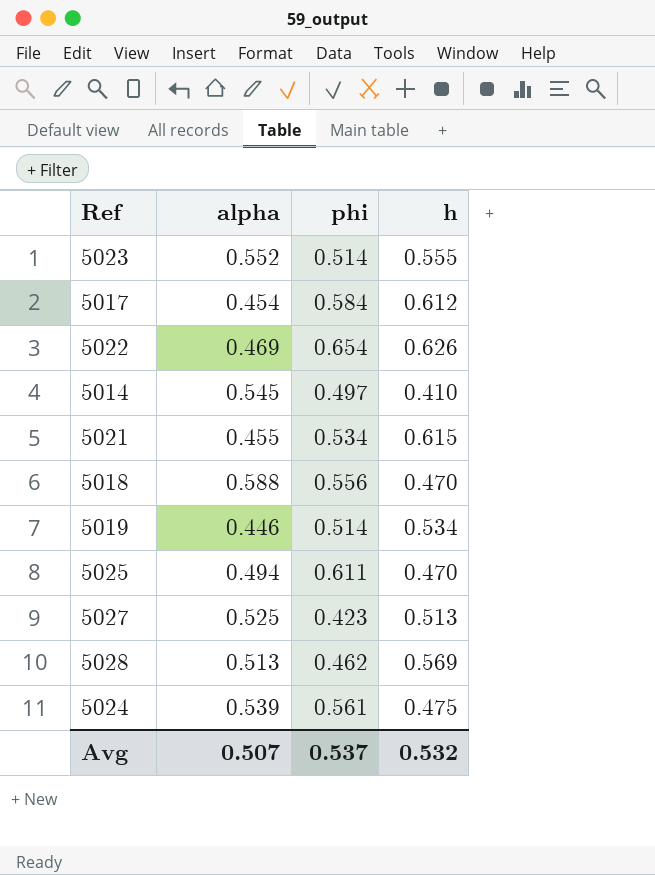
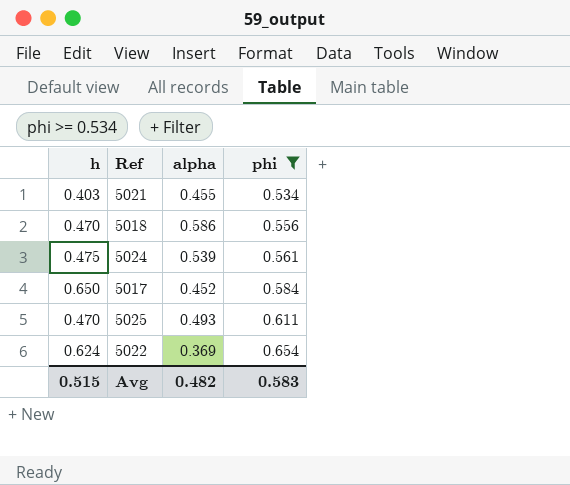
filter: none -> phi >= 0.534
row order: none -> phi ascending
column h | position: 4 -> 1
5021 | h: 0.615 -> 0.403
5018 | alpha: 0.588 -> 0.586
5017 | h: 0.612 -> 0.650
5017 | alpha: 0.454 -> 0.452
5025 | alpha: 0.494 -> 0.493
5022 | h: 0.626 -> 0.624
5022 | alpha: 0.469 -> 0.369
Avg | h: 0.532 -> 0.515
Avg | alpha: 0.507 -> 0.482
Avg | phi: 0.537 -> 0.583

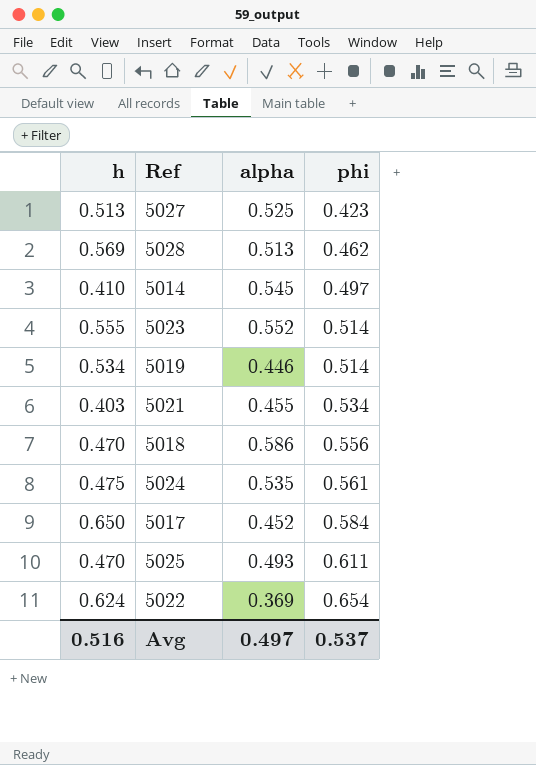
filter: phi >= 0.534 -> none
5024 | alpha: 0.539 -> 0.535
Avg | h: 0.515 -> 0.516
Avg | alpha: 0.482 -> 0.497
Avg | phi: 0.583 -> 0.537

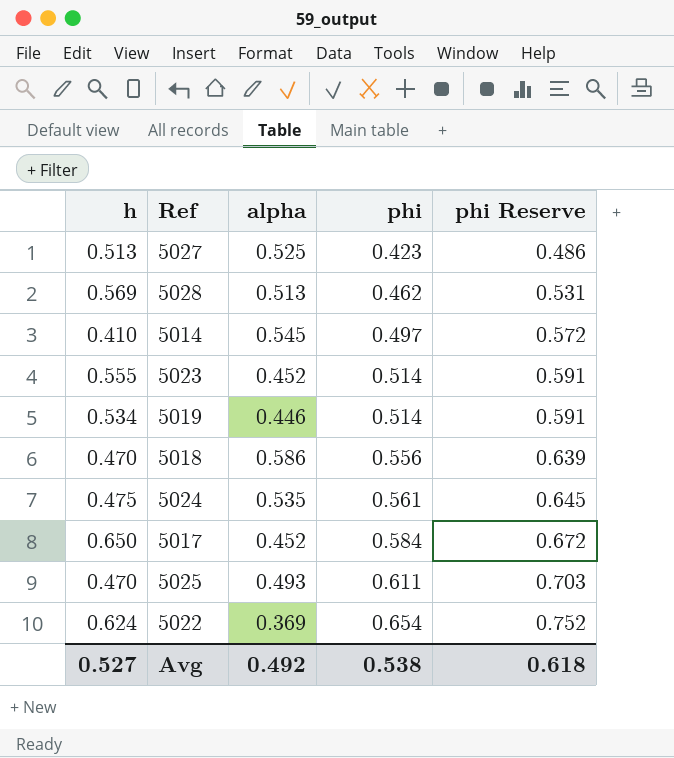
column phi Reserve | formula: none -> [phi] * 1.15
row 5021: 0.403 | 0.455 | 0.534 -> none
5023 | alpha: 0.552 -> 0.452
Avg | h: 0.516 -> 0.527
Avg | alpha: 0.497 -> 0.492
Avg | phi: 0.537 -> 0.538

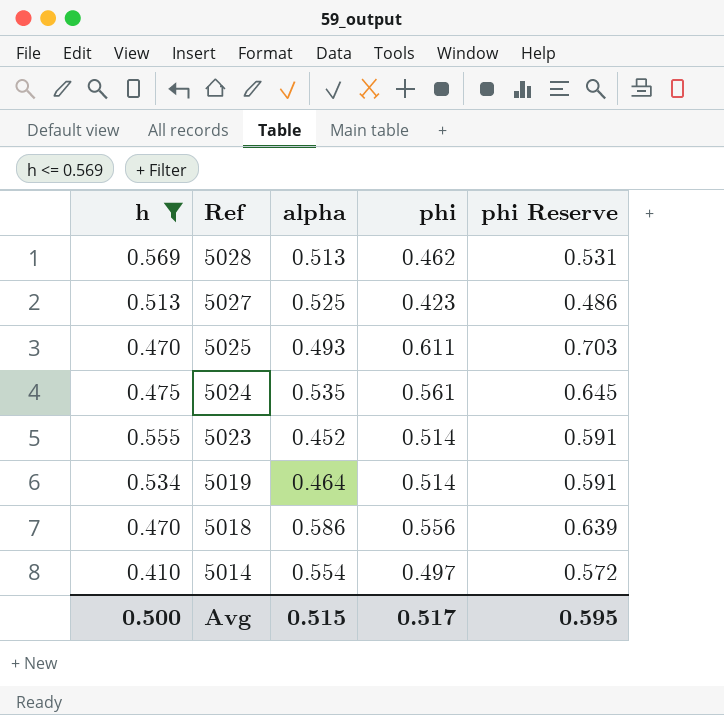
filter: none -> h <= 0.569
row order: phi ascending -> Ref descending
5019 | alpha: 0.446 -> 0.464
5014 | alpha: 0.545 -> 0.554
Avg | h: 0.527 -> 0.500
Avg | alpha: 0.492 -> 0.515
Avg | phi: 0.538 -> 0.517
Avg | phi Reserve: 0.618 -> 0.595

